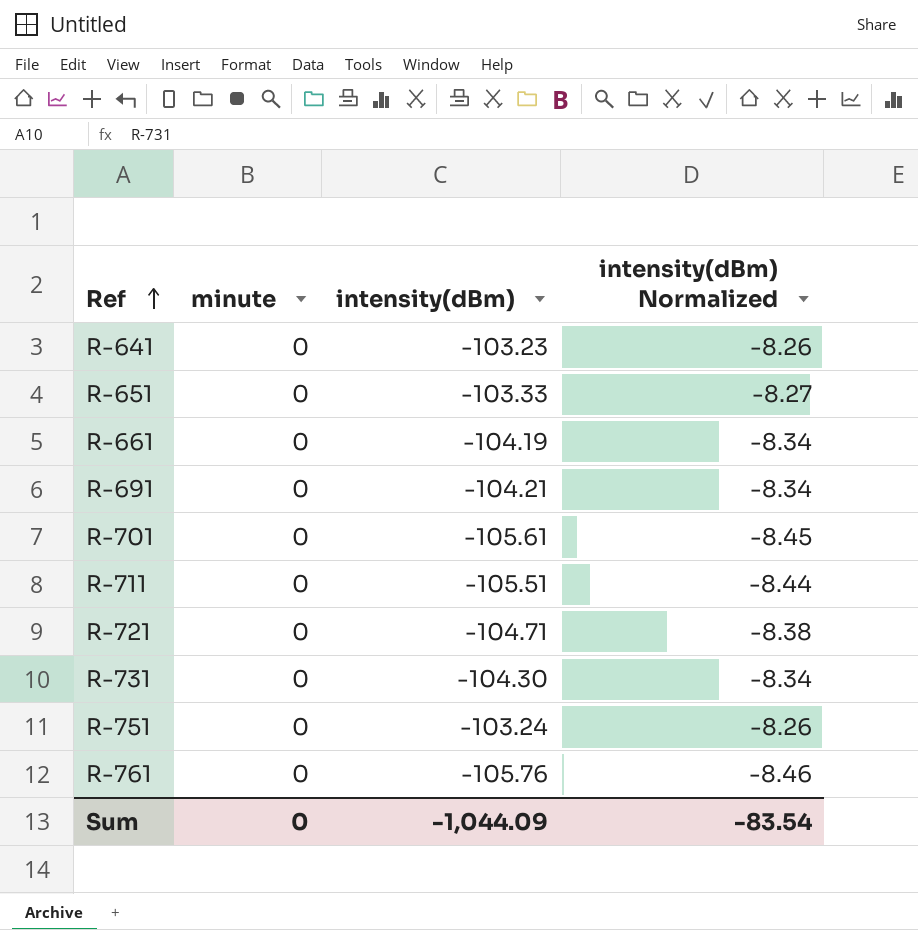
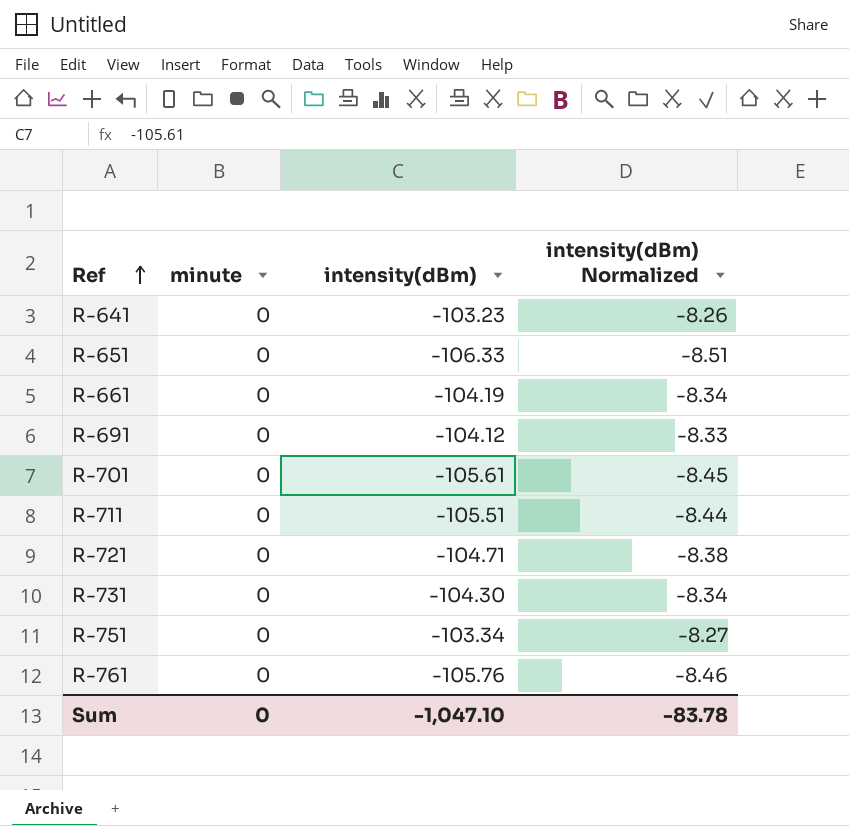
R-651 | intensity(dBm): -103.33 -> -106.33
R-651 | intensity(dBm) Normalized: -8.27 -> -8.51
R-691 | intensity(dBm): -104.21 -> -104.12
R-691 | intensity(dBm) Normalized: -8.34 -> -8.33
R-751 | intensity(dBm): -103.24 -> -103.34
R-751 | intensity(dBm) Normalized: -8.26 -> -8.27
Sum | intensity(dBm): -1,044.09 -> -1,047.10
Sum | intensity(dBm) Normalized: -83.54 -> -83.78

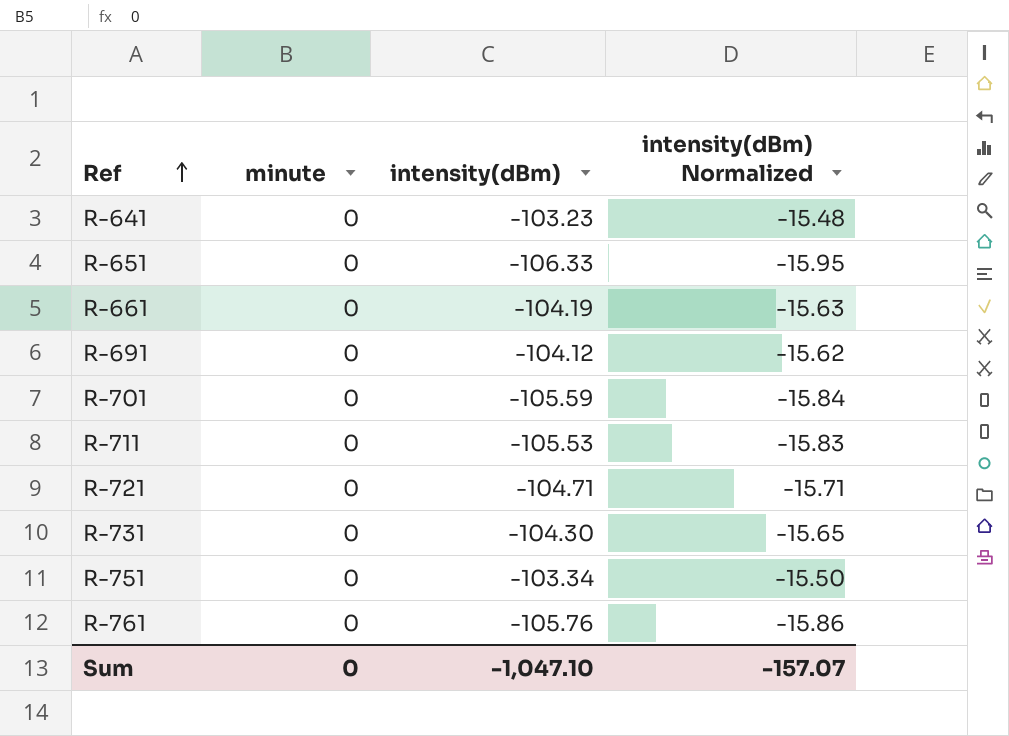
column intensity(dBm) Normalized | formula: [intensity(dBm)] * 0.08 -> [intensity(dBm)] * 0.15
R-701 | intensity(dBm): -105.61 -> -105.59
R-711 | intensity(dBm): -105.51 -> -105.53
Sum | intensity(dBm) Normalized: -83.78 -> -157.07

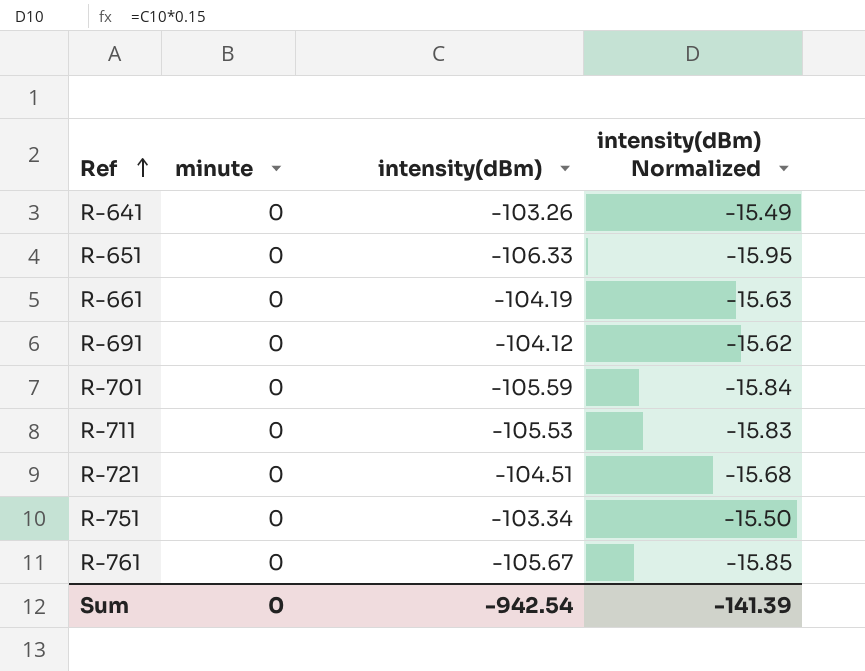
row R-731: 0 | -104.30 | -15.65 -> none
R-641 | intensity(dBm): -103.23 -> -103.26
R-641 | intensity(dBm) Normalized: -15.48 -> -15.49
R-721 | intensity(dBm): -104.71 -> -104.51
R-721 | intensity(dBm) Normalized: -15.71 -> -15.68
R-761 | intensity(dBm): -105.76 -> -105.67
R-761 | intensity(dBm) Normalized: -15.86 -> -15.85
Sum | intensity(dBm): -1,047.10 -> -942.54
Sum | intensity(dBm) Normalized: -157.07 -> -141.39

